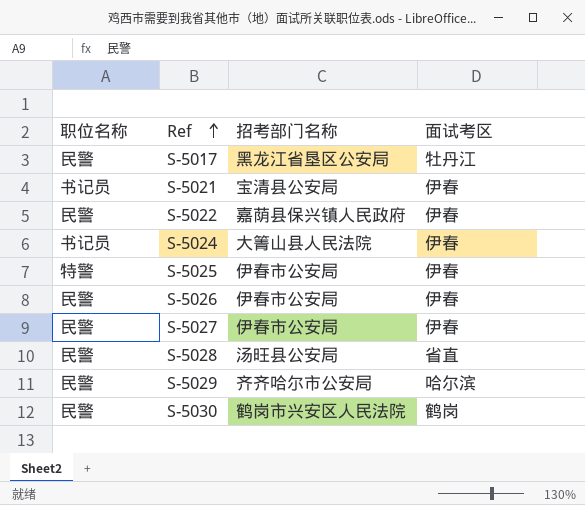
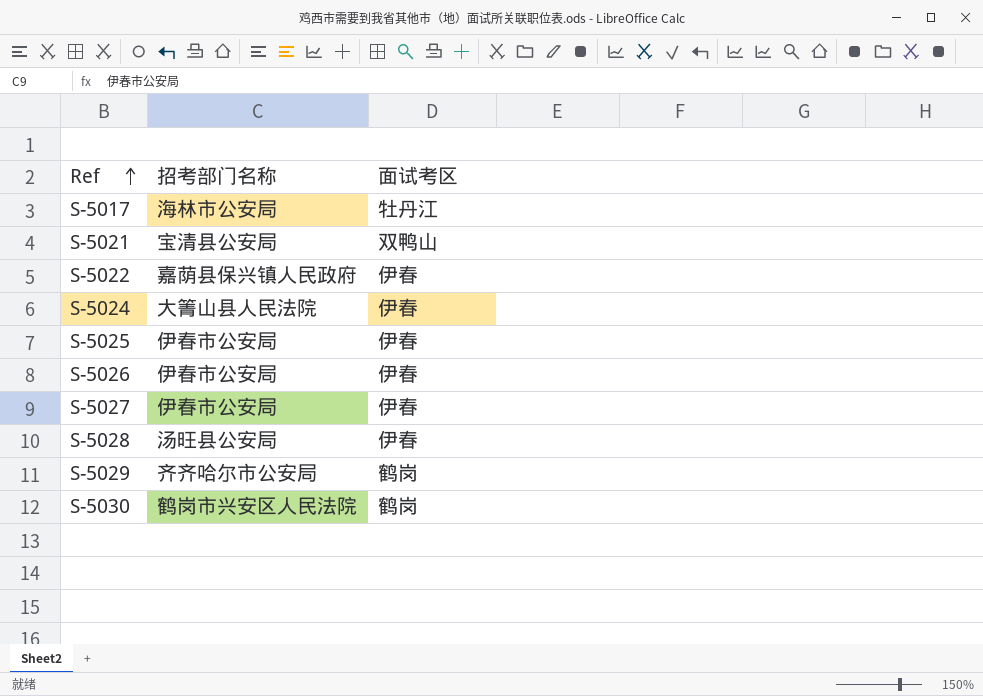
column 职位名称 | position: 1 -> none
S-5017 | 招考部门名称: 黑龙江省垦区公安局 -> 海林市公安局
S-5021 | 面试考区: 伊春 -> 双鸭山
S-5028 | 面试考区: 省直 -> 伊春
S-5029 | 面试考区: 哈尔滨 -> 鹤岗

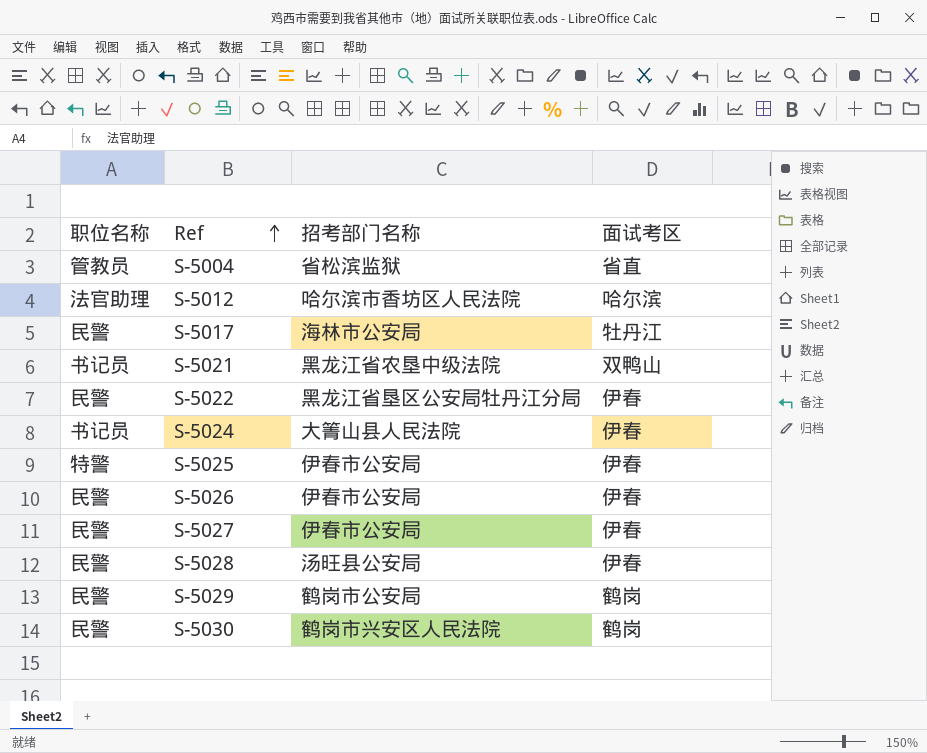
column 职位名称 | position: none -> 1
row S-5004: none -> 管教员 | 省松滨监狱 | 省直
row S-5012: none -> 法官助理 | 哈尔滨市香坊区人民法院 | 哈尔滨
S-5021 | 招考部门名称: 宝清县公安局 -> 黑龙江省农垦中级法院
S-5022 | 招考部门名称: 嘉荫县保兴镇人民政府 -> 黑龙江省垦区公安局牡丹江分局
S-5029 | 招考部门名称: 齐齐哈尔市公安局 -> 鹤岗市公安局

